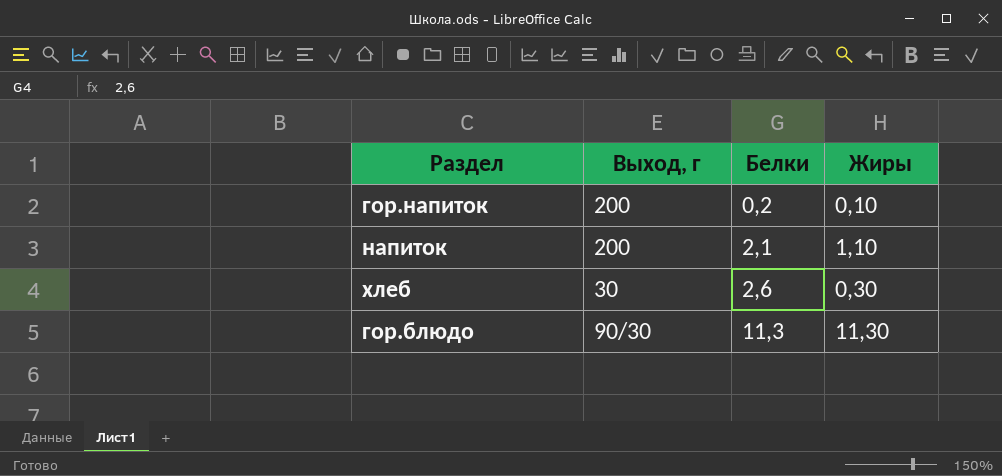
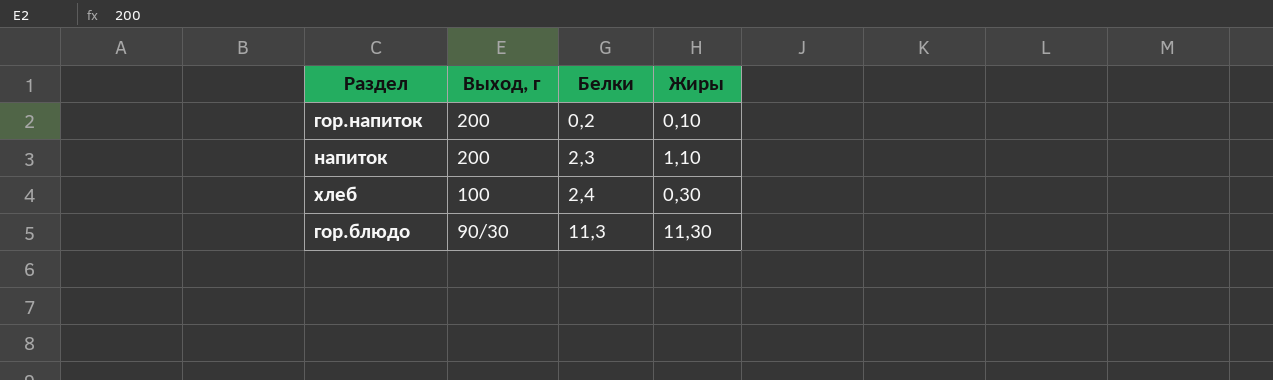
напиток | Белки: 2,1 -> 2,3
хлеб | Выход, г: 30 -> 100
хлеб | Белки: 2,6 -> 2,4

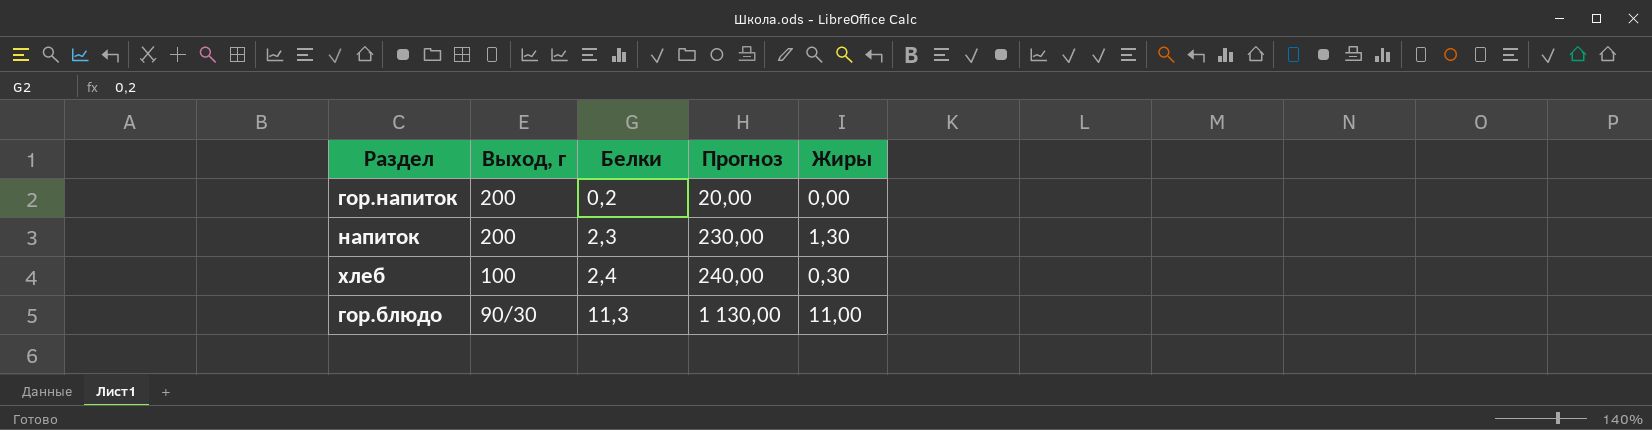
column Прогноз | formula: none -> [Белки] * 100
гор.напиток | Жиры: 0,10 -> 0,00
напиток | Жиры: 1,10 -> 1,30
гор.блюдо | Жиры: 11,30 -> 11,00

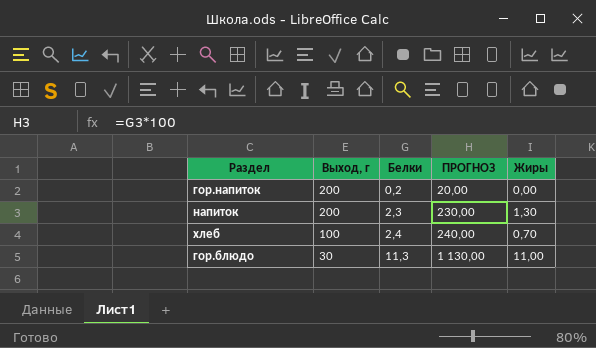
column name: Прогноз -> ПРОГНОЗ
хлеб | Жиры: 0,30 -> 0,70
гор.блюдо | Выход, г: 90/30 -> 30

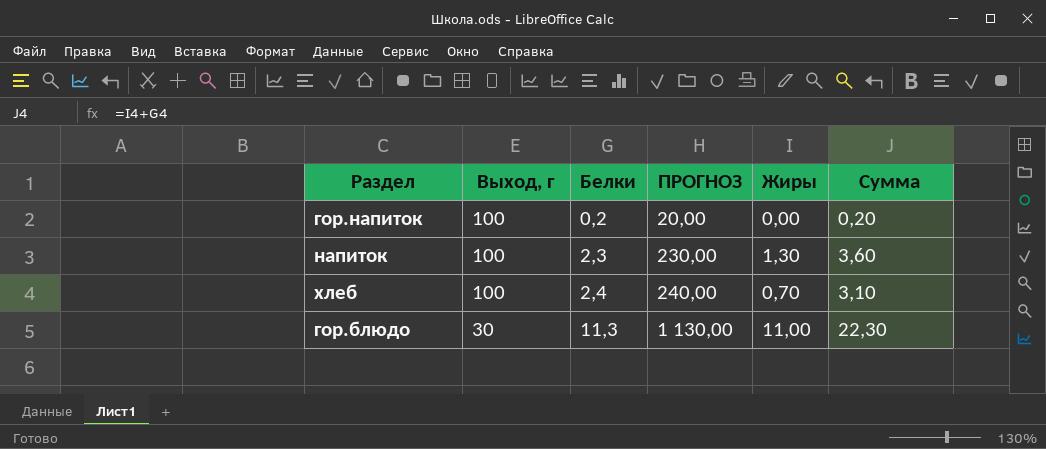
column Сумма | formula: none -> [Белки] + [Жиры]
гор.напиток | Выход, г: 200 -> 100
напиток | Выход, г: 200 -> 100

